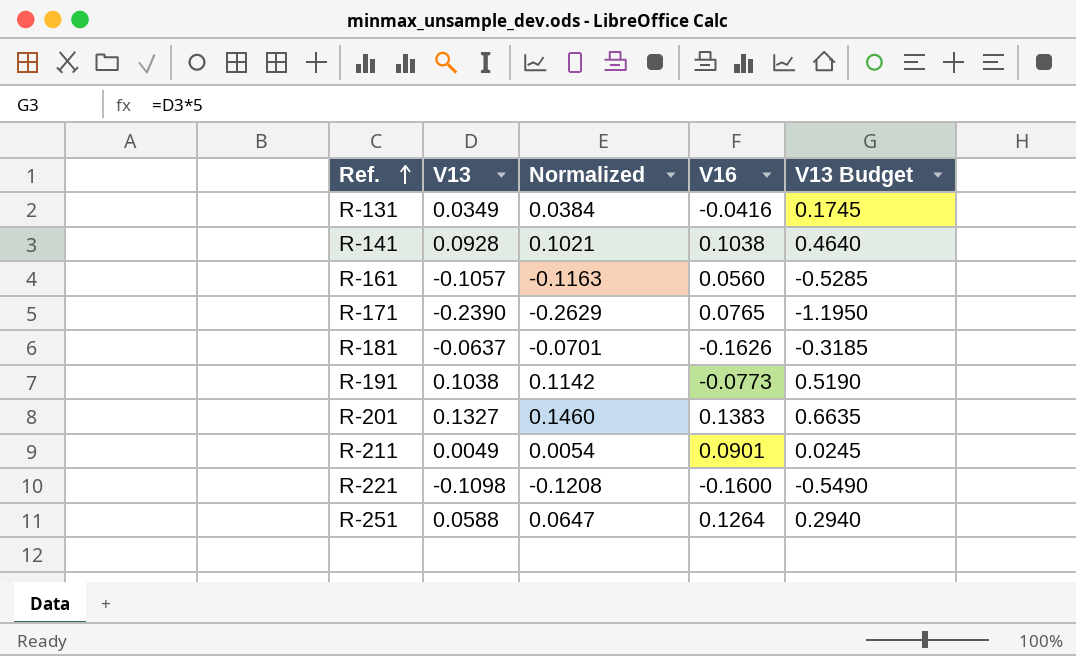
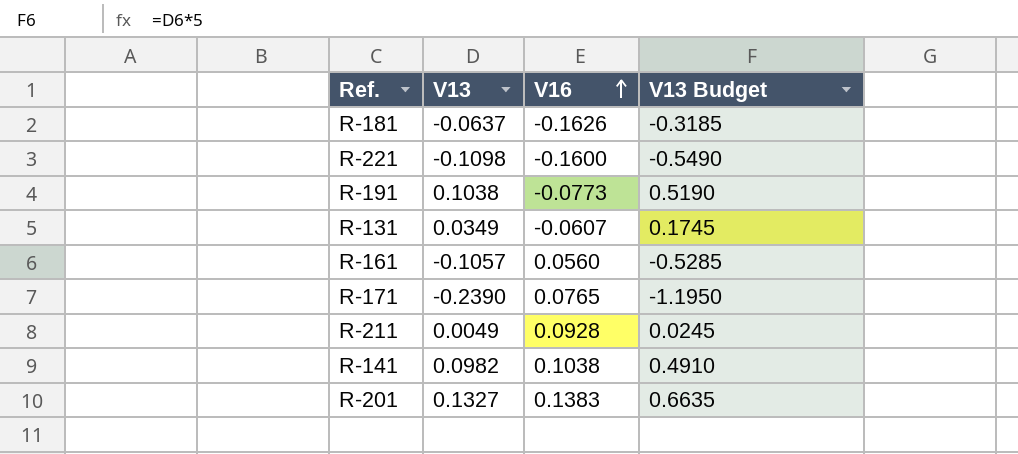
row order: Ref. ascending -> V16 ascending
column Normalized | formula: [V13] * 1.1 -> none
row R-251: 0.0588 | 0.0647 | 0.1264 | 0.2940 -> none
R-131 | V16: -0.0416 -> -0.0607
R-211 | V16: 0.0901 -> 0.0928
R-141 | V13: 0.0928 -> 0.0982
R-141 | V13 Budget: 0.4640 -> 0.4910

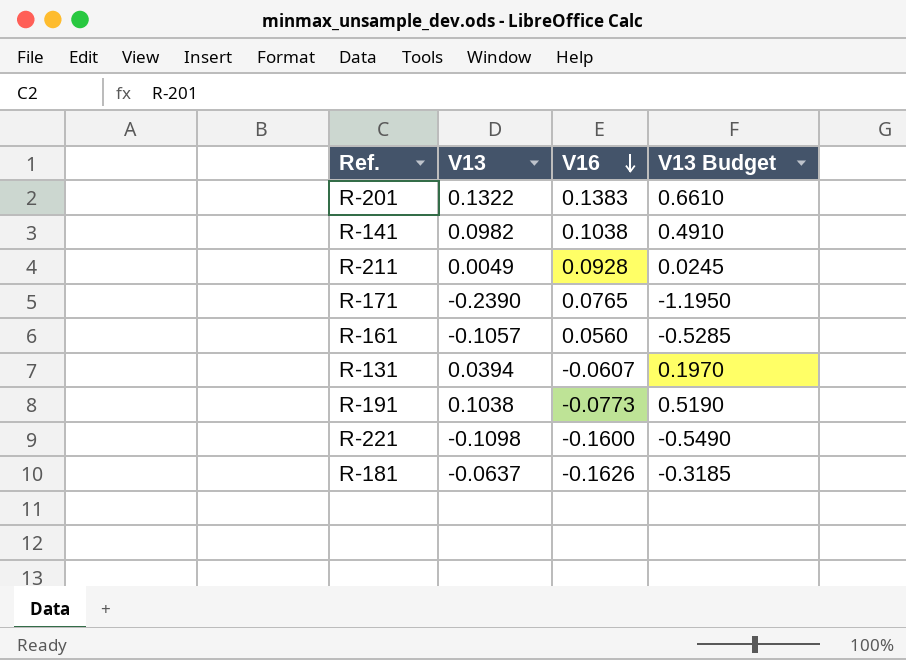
row order: V16 ascending -> V16 descending
R-201 | V13: 0.1327 -> 0.1322
R-201 | V13 Budget: 0.6635 -> 0.6610
R-131 | V13: 0.0349 -> 0.0394
R-131 | V13 Budget: 0.1745 -> 0.1970

